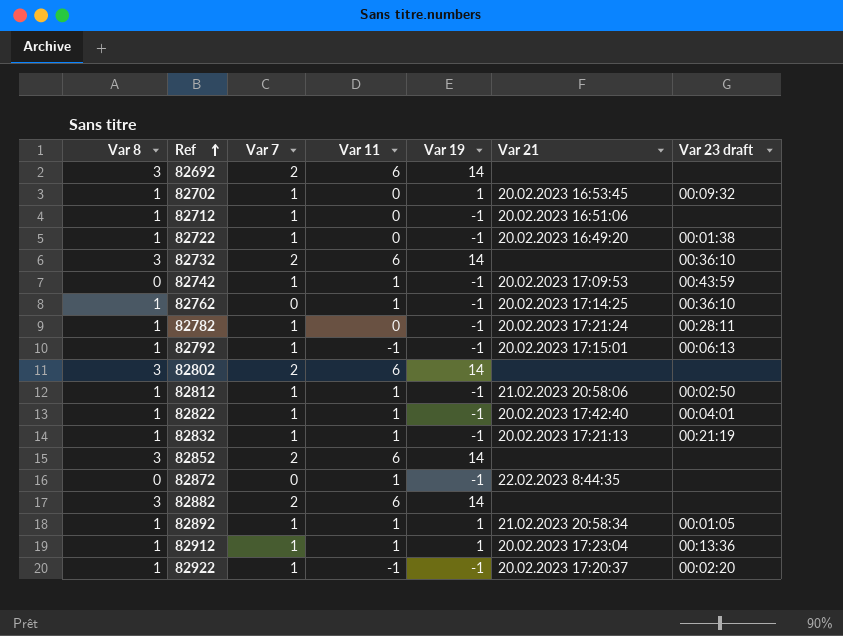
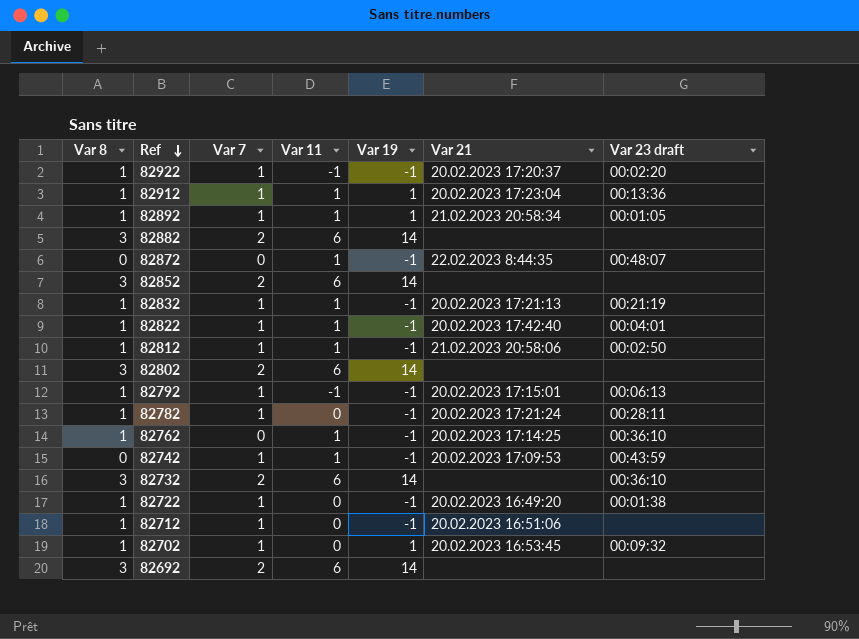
row order: Ref ascending -> Ref descending
82872 | Var 23 draft: none -> 00:48:07

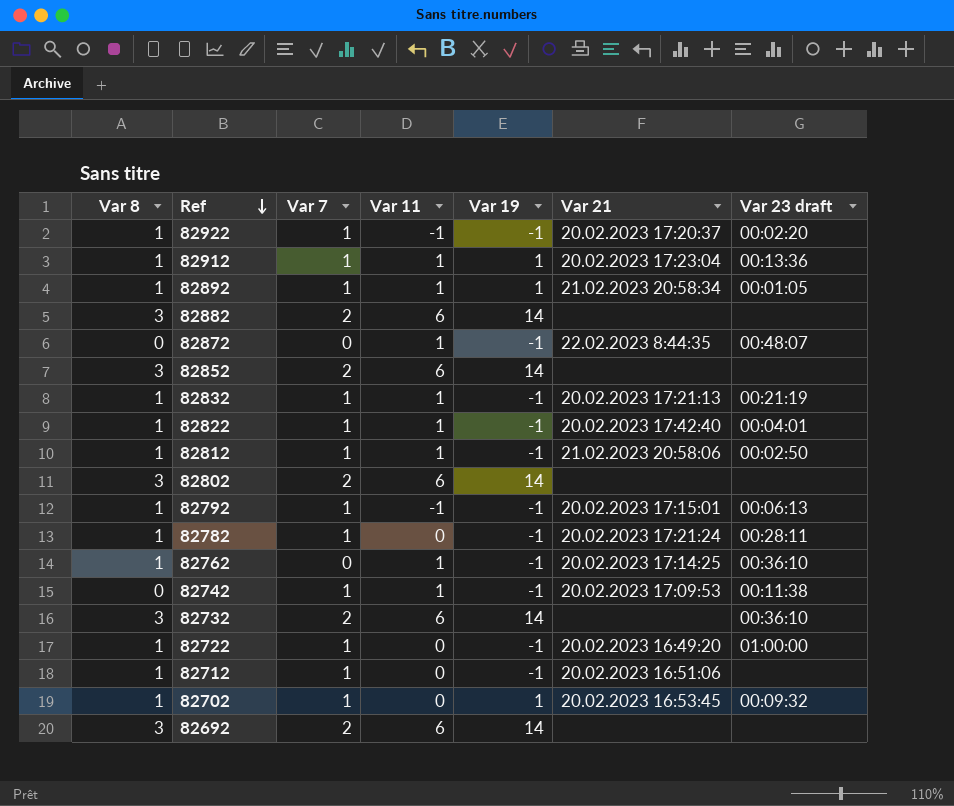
82742 | Var 23 draft: 00:43:59 -> 00:11:38
82722 | Var 23 draft: 00:01:38 -> 01:00:00

